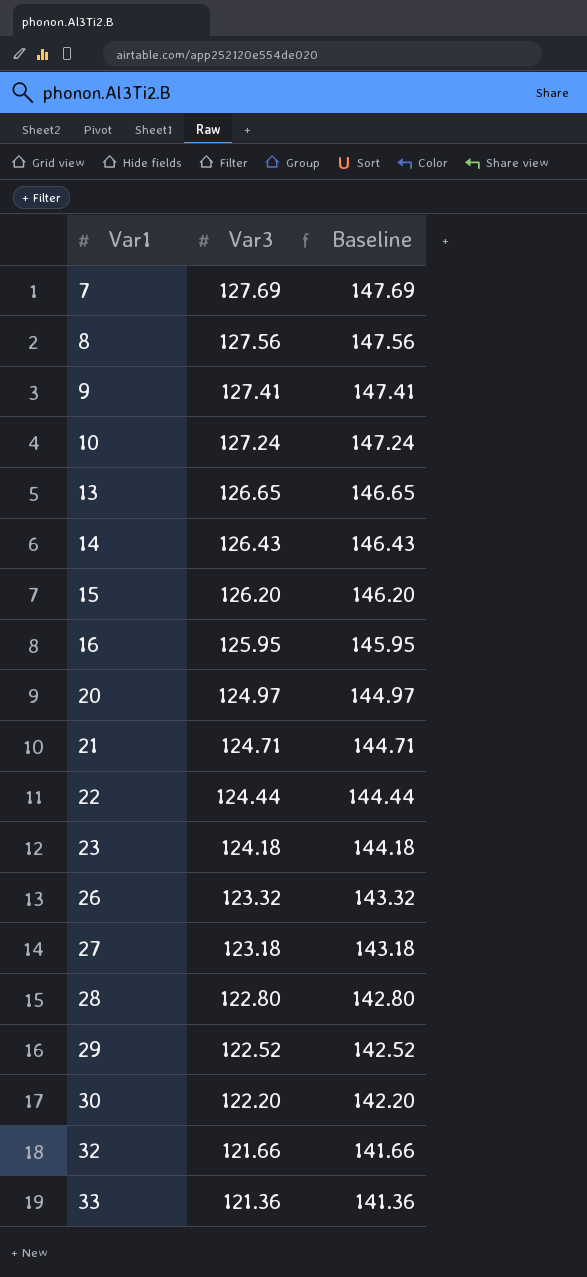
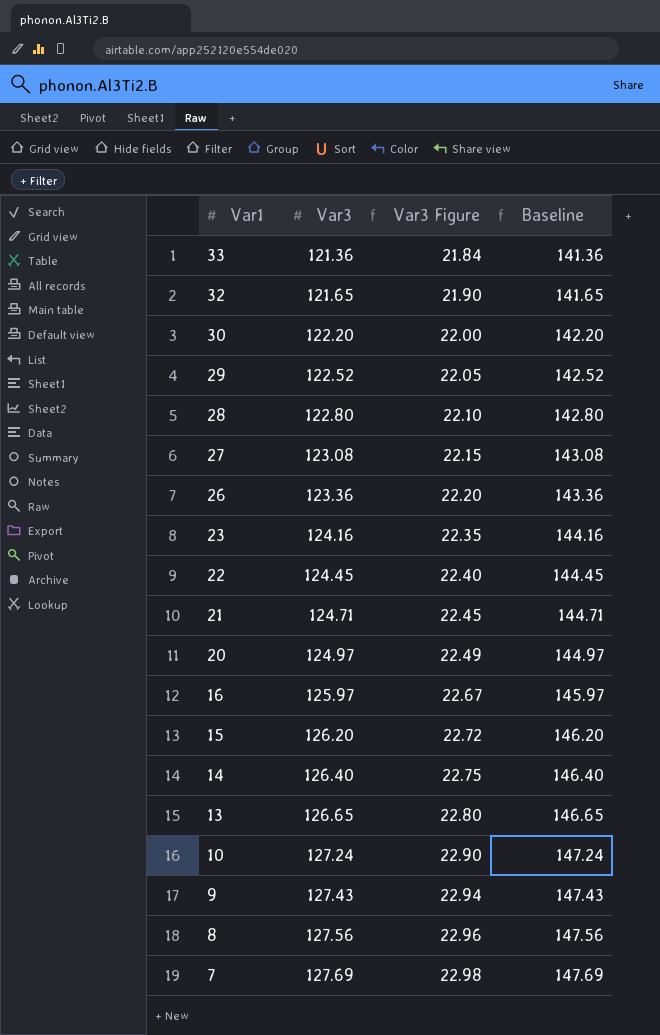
row order: Var1 ascending -> Var1 descending
column Var3 Figure | formula: none -> [Var3] * 0.18
32 | Var3: 121.66 -> 121.65
32 | Baseline: 141.66 -> 141.65
27 | Var3: 123.18 -> 123.08
27 | Baseline: 143.18 -> 143.08
26 | Var3: 123.32 -> 123.36
26 | Baseline: 143.32 -> 143.36
23 | Var3: 124.18 -> 124.16
23 | Baseline: 144.18 -> 144.16
22 | Var3: 124.44 -> 124.45
22 | Baseline: 144.44 -> 144.45
16 | Var3: 125.95 -> 125.97
16 | Baseline: 145.95 -> 145.97
14 | Var3: 126.43 -> 126.40
14 | Baseline: 146.43 -> 146.40
9 | Var3: 127.41 -> 127.43
9 | Baseline: 147.41 -> 147.43

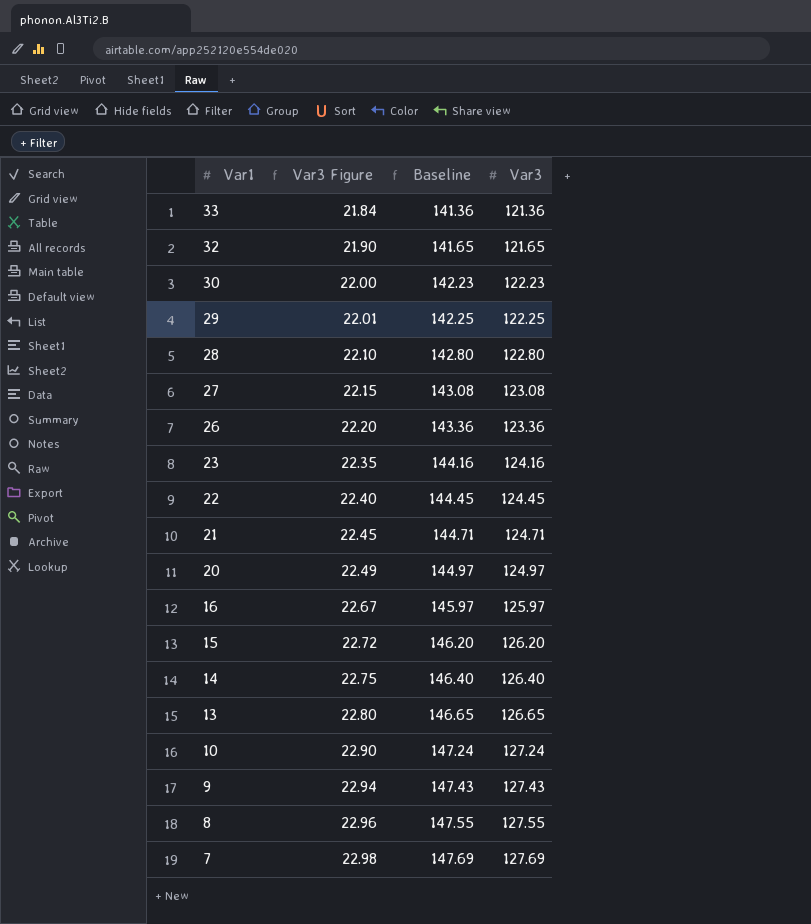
column Var3 | position: 2 -> 4
30 | Baseline: 142.20 -> 142.23
30 | Var3: 122.20 -> 122.23
29 | Var3 Figure: 22.05 -> 22.01
29 | Baseline: 142.52 -> 142.25
29 | Var3: 122.52 -> 122.25
8 | Baseline: 147.56 -> 147.55
8 | Var3: 127.56 -> 127.55

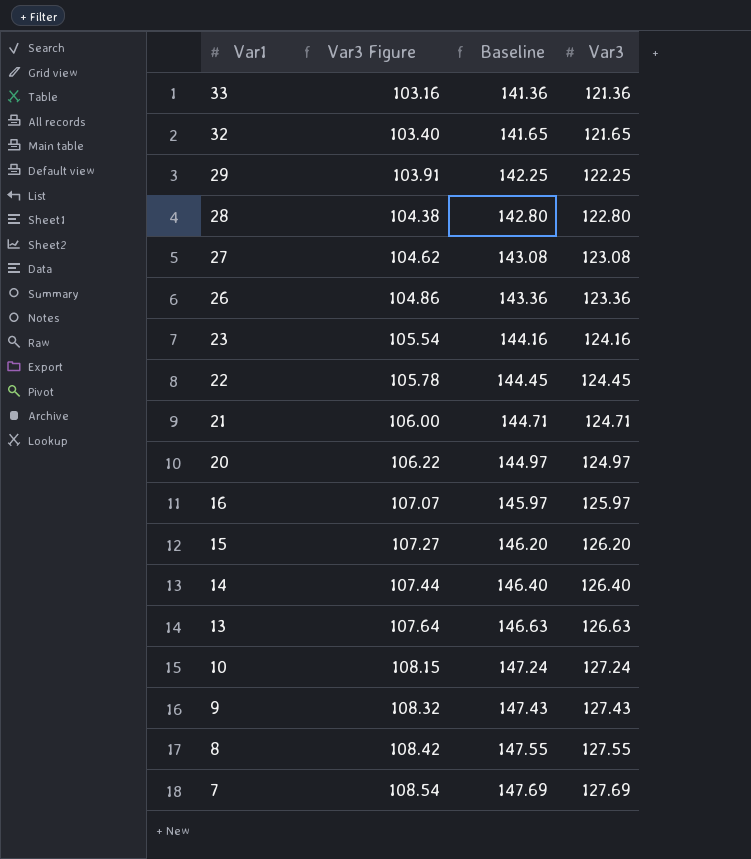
column Var3 Figure | formula: [Var3] * 0.18 -> [Var3] * 0.85
row 30: 22.00 | 142.23 | 122.23 -> none
13 | Baseline: 146.65 -> 146.63
13 | Var3: 126.65 -> 126.63

